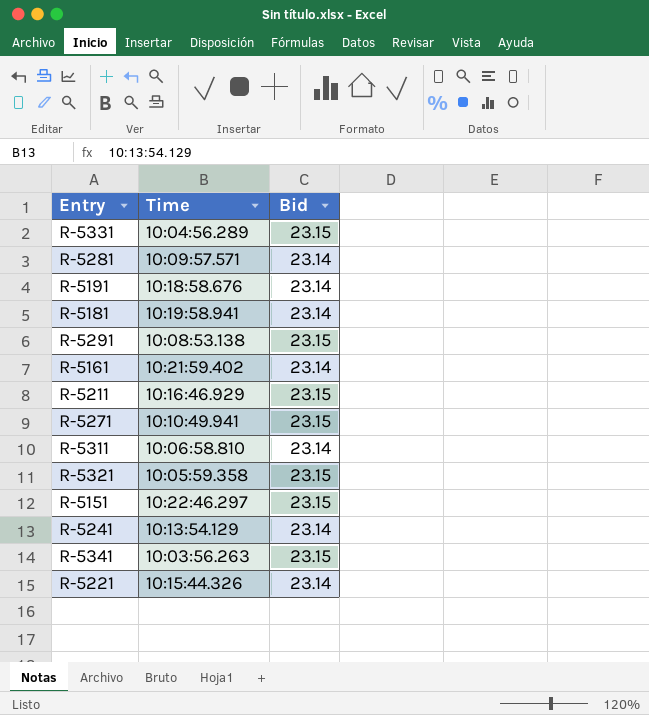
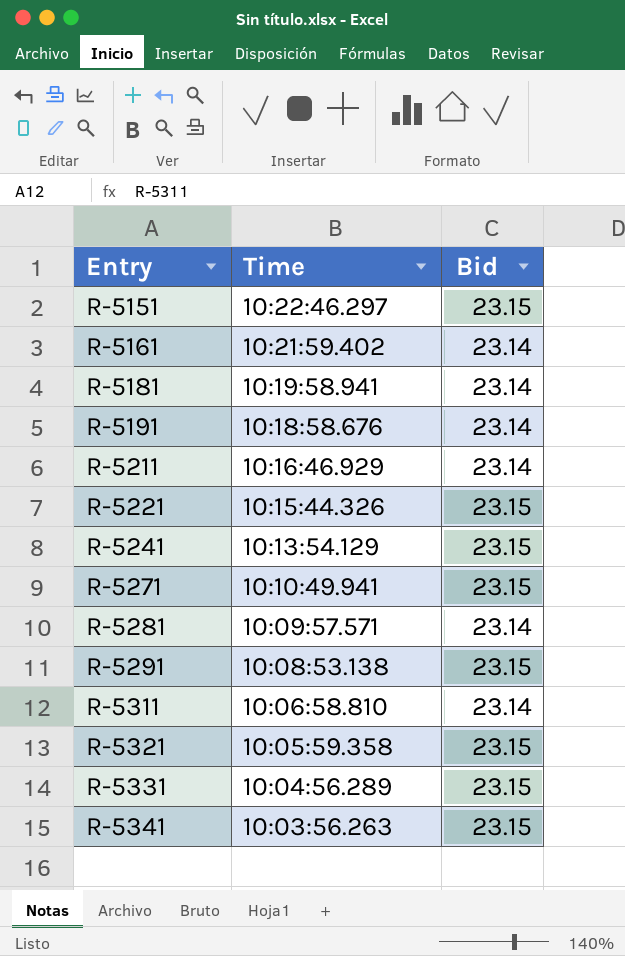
row order: none -> Entry ascending
R-5211 | Bid: 23.15 -> 23.14
R-5221 | Bid: 23.14 -> 23.15
R-5241 | Bid: 23.14 -> 23.15

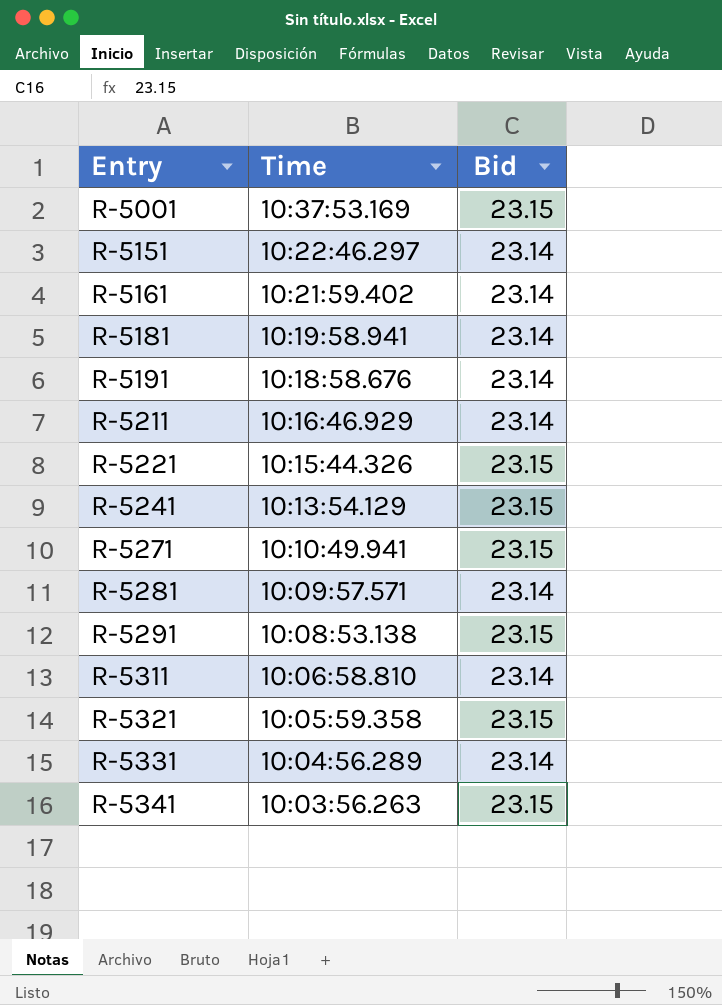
row R-5001: none -> 10:37:53.169 | 23.15
R-5151 | Bid: 23.15 -> 23.14
R-5331 | Bid: 23.15 -> 23.14

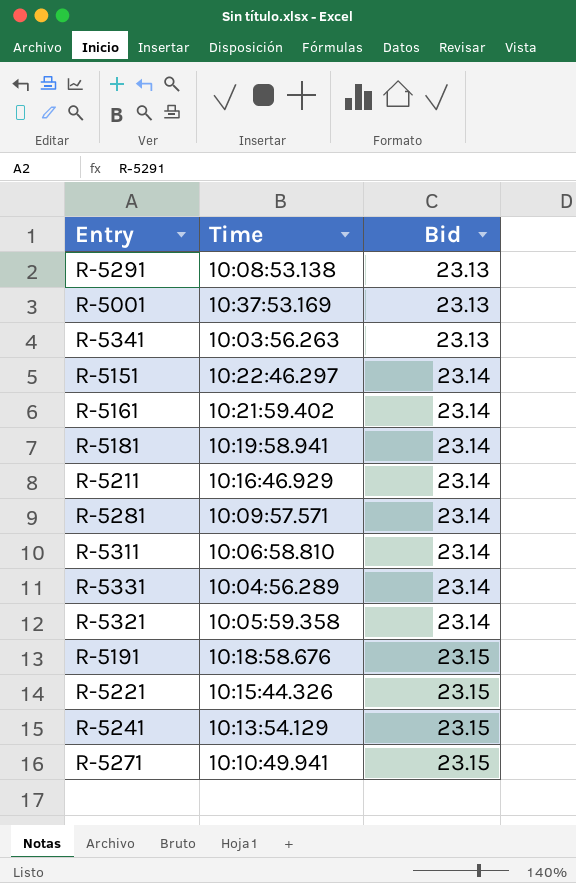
row order: Entry ascending -> Bid ascending
R-5291 | Bid: 23.15 -> 23.13
R-5001 | Bid: 23.15 -> 23.13
R-5341 | Bid: 23.15 -> 23.13
R-5321 | Bid: 23.15 -> 23.14
R-5191 | Bid: 23.14 -> 23.15

